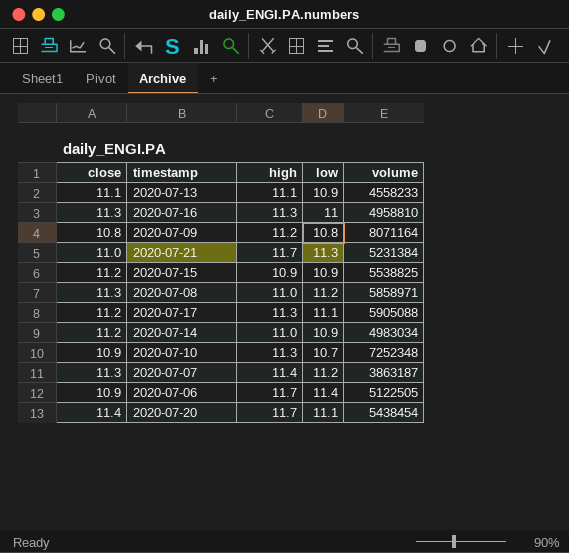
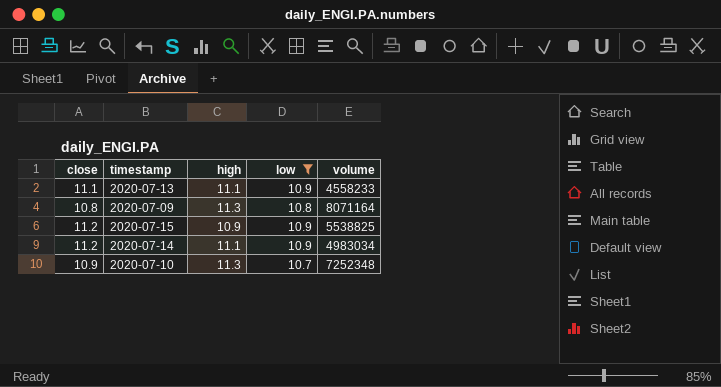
filter: none -> low <= 10.9
2020-07-09 | high: 11.2 -> 11.3
2020-07-14 | high: 11.0 -> 11.1

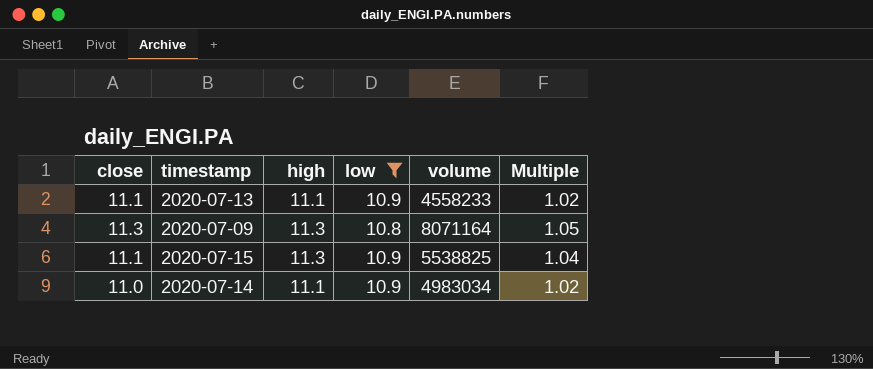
column Multiple | formula: none -> [high] / [low]
row 2020-07-10: 10.9 | 11.3 | 10.7 | 7252348 -> none
2020-07-09 | close: 10.8 -> 11.3
2020-07-15 | close: 11.2 -> 11.1
2020-07-15 | high: 10.9 -> 11.3
2020-07-14 | close: 11.2 -> 11.0

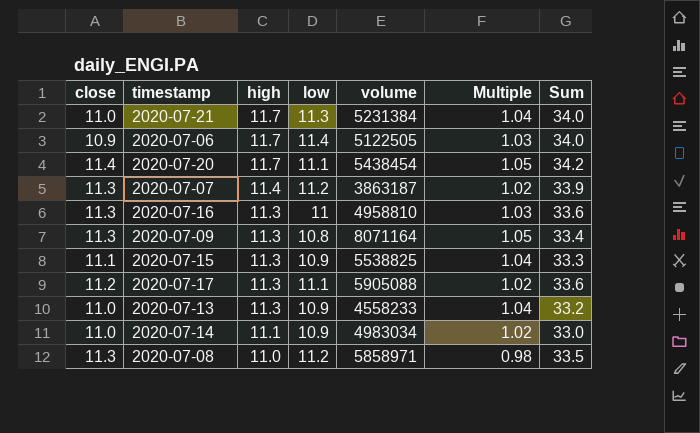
filter: low <= 10.9 -> none
row order: none -> high descending
column Sum | formula: none -> [close] + [high] + [low]
2020-07-13 | close: 11.1 -> 11.0
2020-07-13 | high: 11.1 -> 11.3
2020-07-13 | Multiple: 1.02 -> 1.04

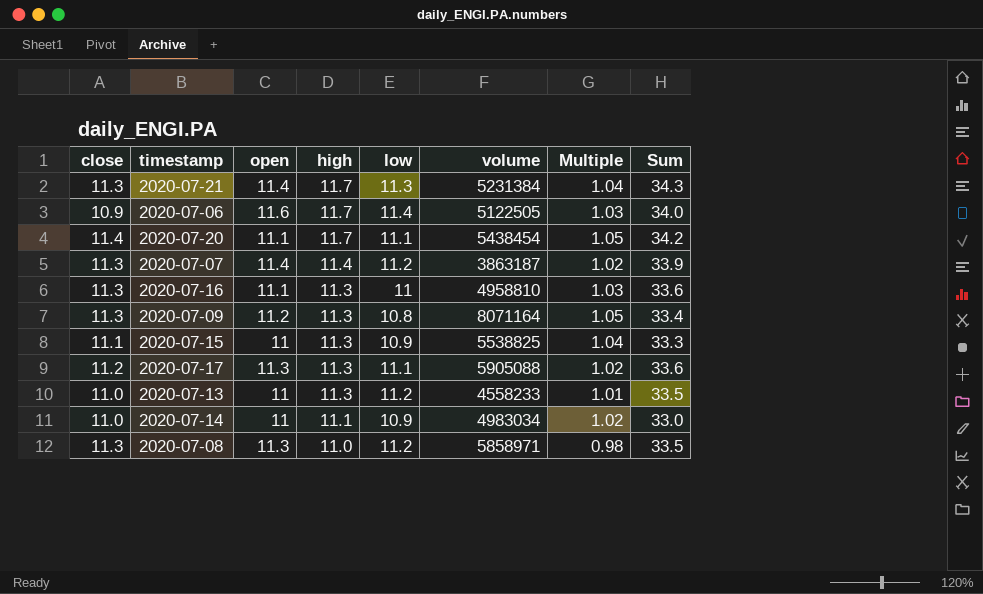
column open | position: none -> 3
2020-07-21 | close: 11.0 -> 11.3
2020-07-21 | Sum: 34.0 -> 34.3
2020-07-13 | low: 10.9 -> 11.2
2020-07-13 | Multiple: 1.04 -> 1.01
2020-07-13 | Sum: 33.2 -> 33.5

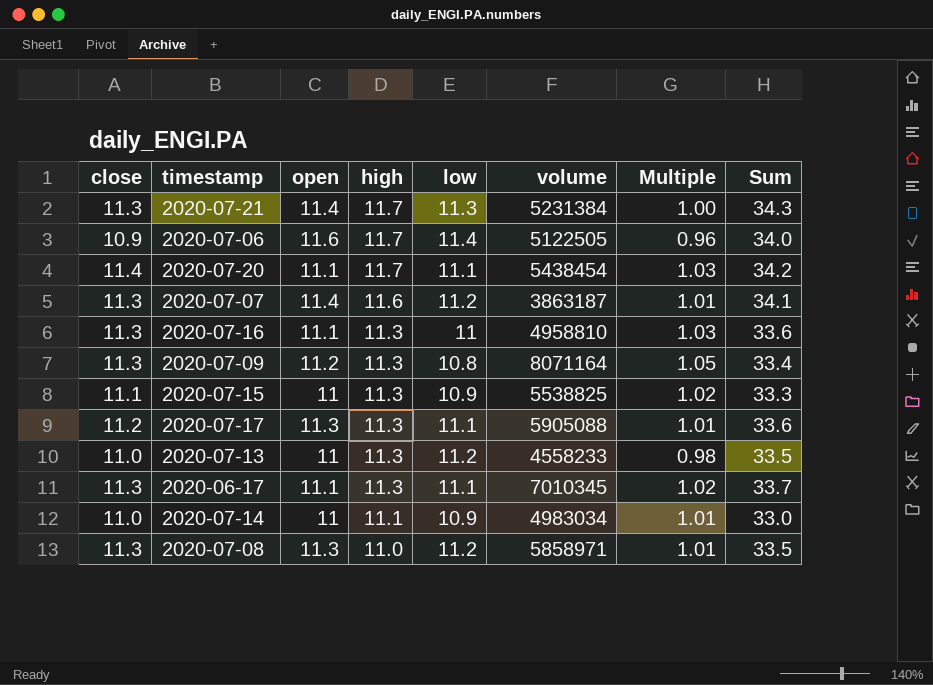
column Multiple | formula: [high] / [low] -> [close] / [low]
2020-07-07 | high: 11.4 -> 11.6
2020-07-07 | Sum: 33.9 -> 34.1
row 2020-06-17: none -> 11.3 | 11.1 | 11.3 | 11.1 | 7010345 | 1.02 | 33.7

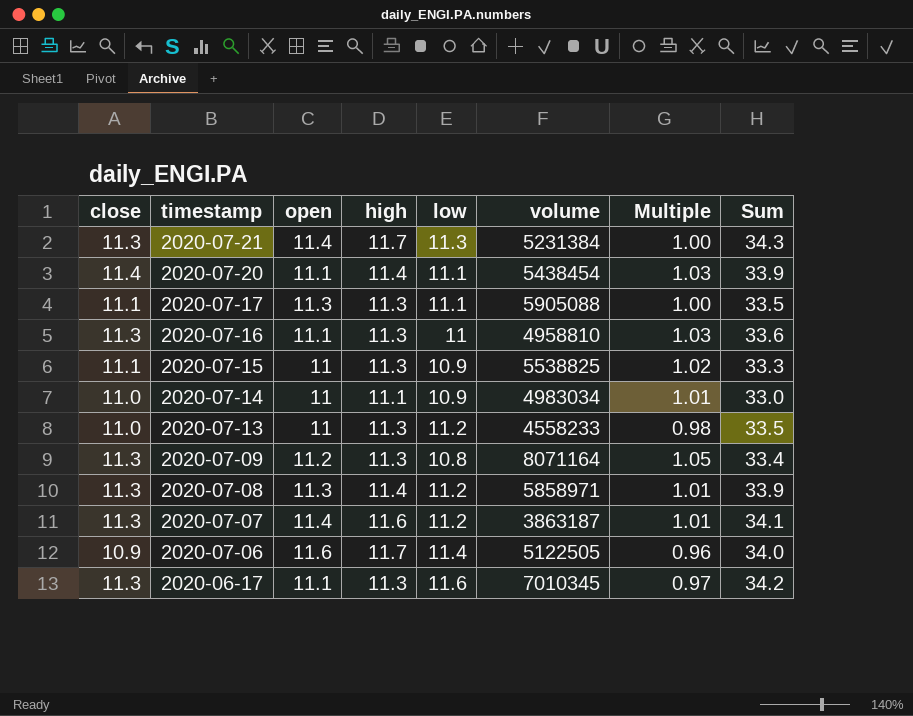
row order: high descending -> timestamp descending
2020-07-20 | high: 11.7 -> 11.4
2020-07-20 | Sum: 34.2 -> 33.9
2020-07-17 | close: 11.2 -> 11.1
2020-07-17 | Multiple: 1.01 -> 1.00
2020-07-17 | Sum: 33.6 -> 33.5
2020-07-08 | high: 11.0 -> 11.4
2020-07-08 | Sum: 33.5 -> 33.9
2020-06-17 | low: 11.1 -> 11.6
2020-06-17 | Multiple: 1.02 -> 0.97
2020-06-17 | Sum: 33.7 -> 34.2

